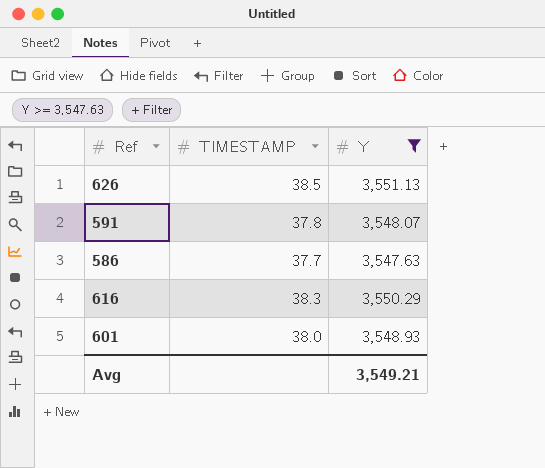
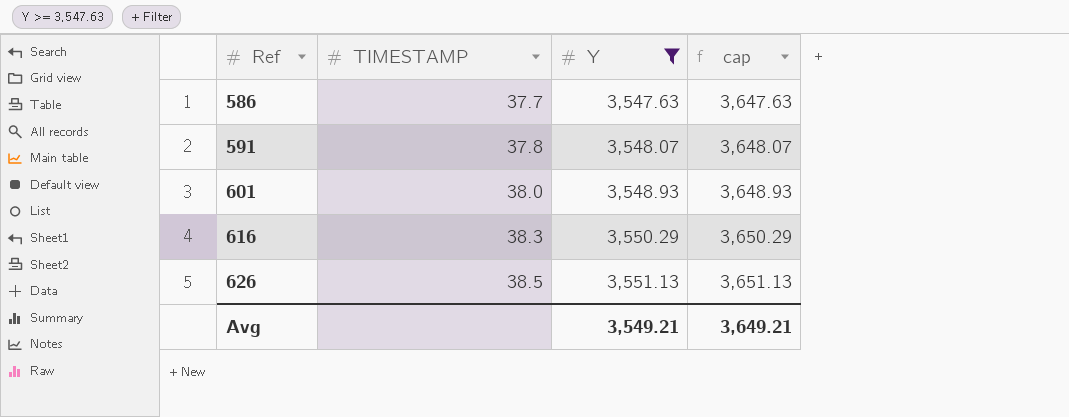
row order: none -> Ref ascending
column cap | formula: none -> [Y] + 100

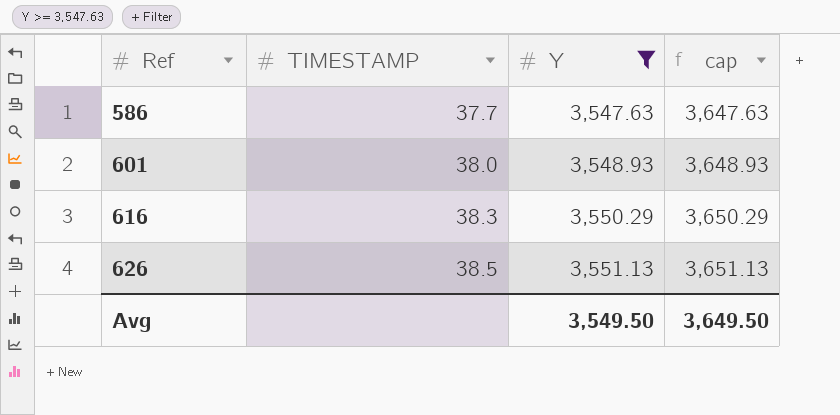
row 591: 37.8 | 3,548.07 | 3,648.07 -> none
Avg | Y: 3,549.21 -> 3,549.50
Avg | cap: 3,649.21 -> 3,649.50

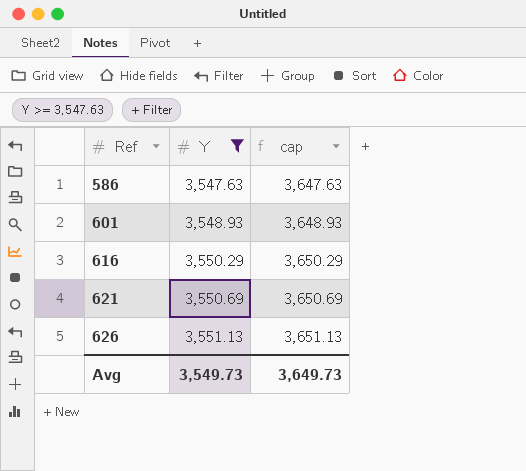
column TIMESTAMP | position: 2 -> none
row 621: none -> 3,550.69 | 3,650.69
Avg | Y: 3,549.50 -> 3,549.73
Avg | cap: 3,649.50 -> 3,649.73

